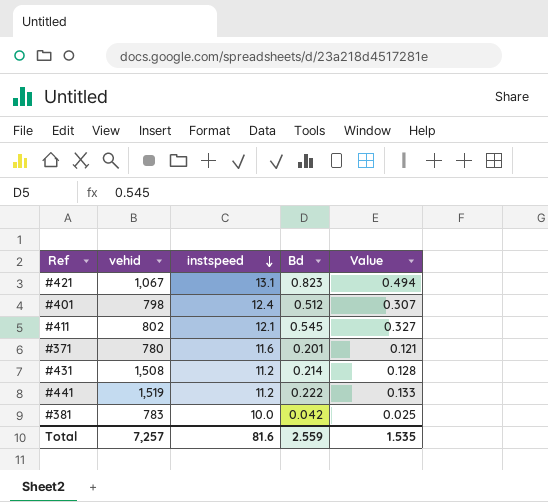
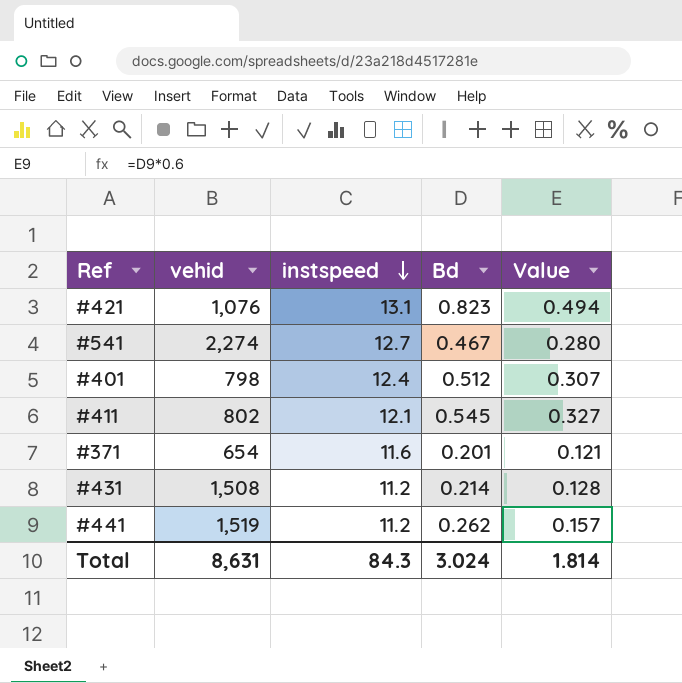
row #381: 783 | 10.0 | 0.042 | 0.025 -> none
#421 | vehid: 1,067 -> 1,076
row #541: none -> 2,274 | 12.7 | 0.467 | 0.280
#371 | vehid: 780 -> 654
#441 | Bd: 0.222 -> 0.262
#441 | Value: 0.133 -> 0.157
Total | vehid: 7,257 -> 8,631
Total | instspeed: 81.6 -> 84.3
Total | Bd: 2.559 -> 3.024
Total | Value: 1.535 -> 1.814

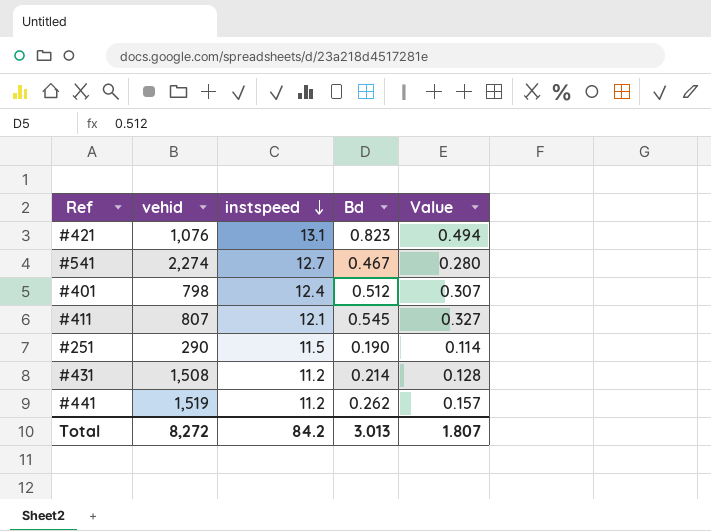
row #371: 654 | 11.6 | 0.201 | 0.121 -> none
#411 | vehid: 802 -> 807
row #251: none -> 290 | 11.5 | 0.190 | 0.114
Total | vehid: 8,631 -> 8,272
Total | instspeed: 84.3 -> 84.2
Total | Bd: 3.024 -> 3.013
Total | Value: 1.814 -> 1.807

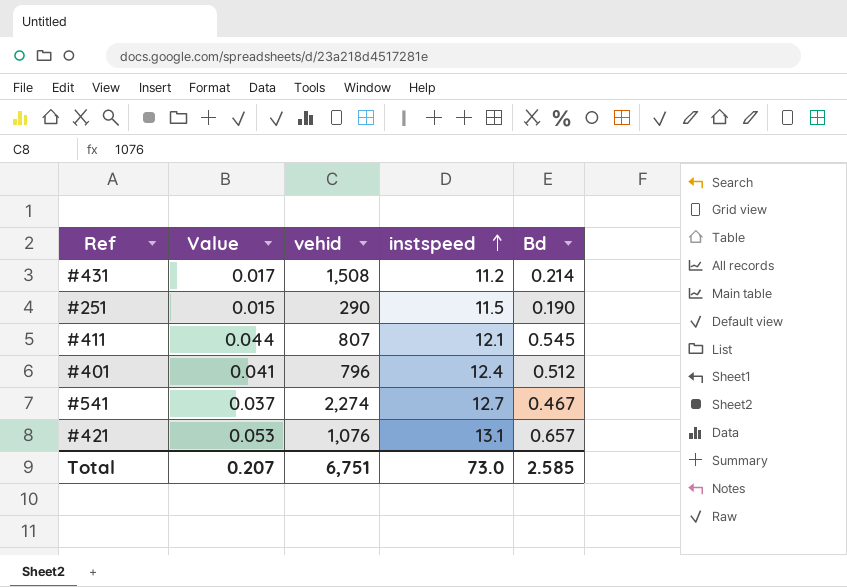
row order: instspeed descending -> instspeed ascending
column Value | formula: [Bd] * 0.6 -> [Bd] * 0.08
column Value | position: 5 -> 2
row #441: 1,519 | 11.2 | 0.262 | 0.157 -> none
#401 | vehid: 798 -> 796
#421 | Bd: 0.823 -> 0.657
Total | Value: 1.807 -> 0.207
Total | vehid: 8,272 -> 6,751
Total | instspeed: 84.2 -> 73.0
Total | Bd: 3.013 -> 2.585

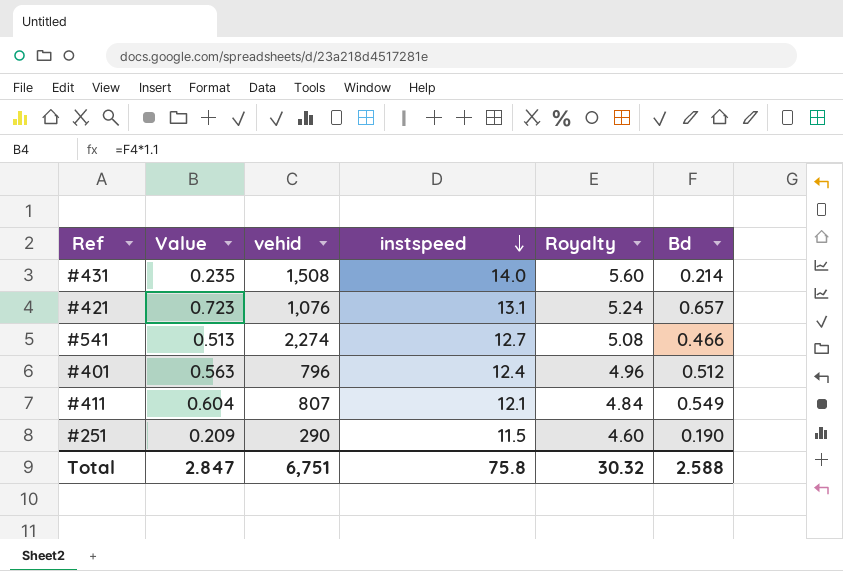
row order: instspeed ascending -> instspeed descending
column Value | formula: [Bd] * 0.08 -> [Bd] * 1.1
column Royalty | formula: none -> [instspeed] * 0.4
#431 | instspeed: 11.2 -> 14.0
#541 | Bd: 0.467 -> 0.466
#411 | Bd: 0.545 -> 0.549
Total | Value: 0.207 -> 2.847
Total | instspeed: 73.0 -> 75.8
Total | Bd: 2.585 -> 2.588

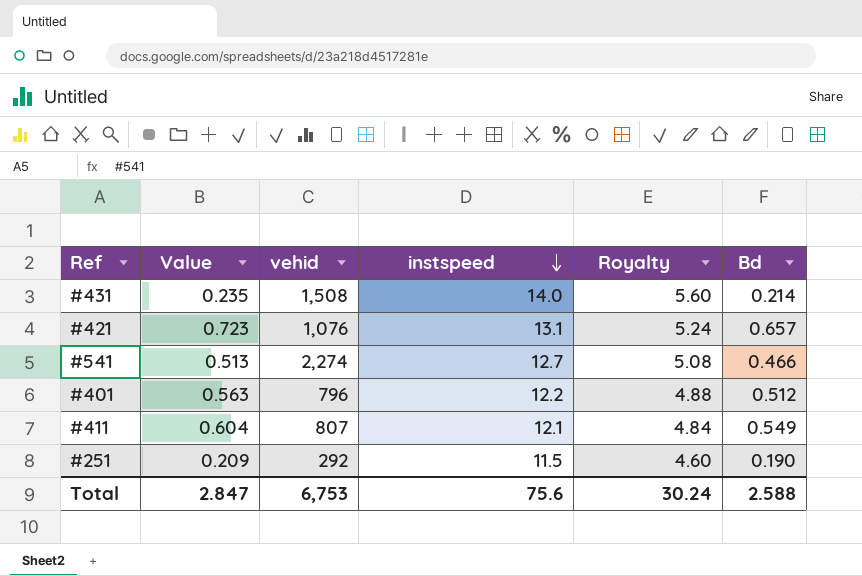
#401 | instspeed: 12.4 -> 12.2
#401 | Royalty: 4.96 -> 4.88
#251 | vehid: 290 -> 292
Total | vehid: 6,751 -> 6,753
Total | instspeed: 75.8 -> 75.6
Total | Royalty: 30.32 -> 30.24

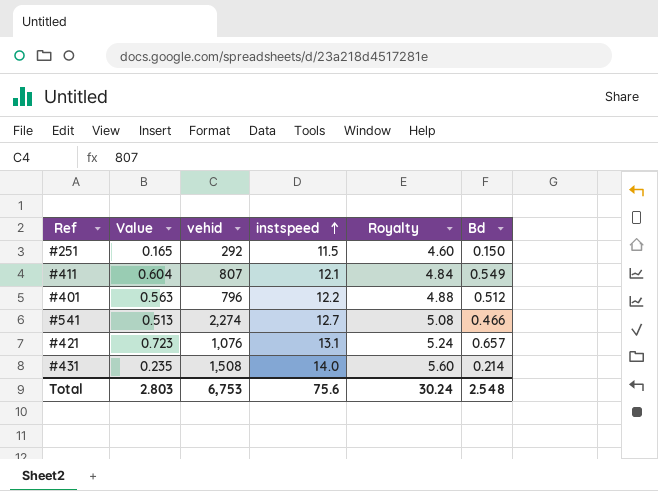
row order: instspeed descending -> instspeed ascending
#251 | Value: 0.209 -> 0.165
#251 | Bd: 0.190 -> 0.150
Total | Value: 2.847 -> 2.803
Total | Bd: 2.588 -> 2.548

